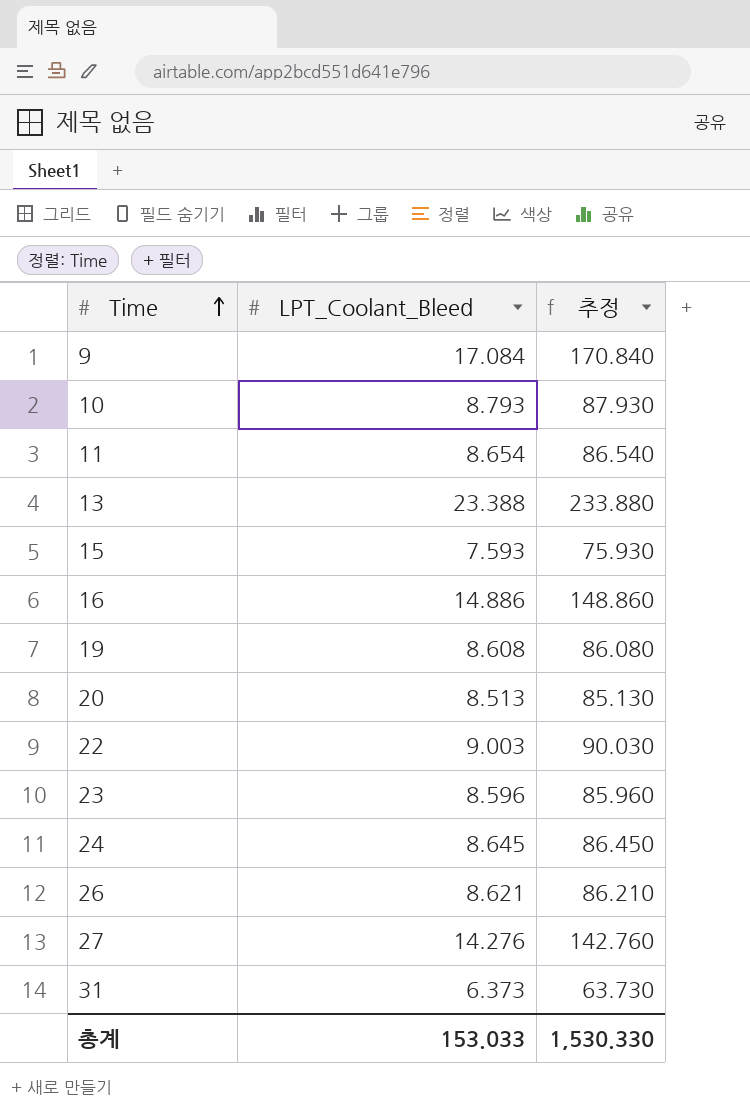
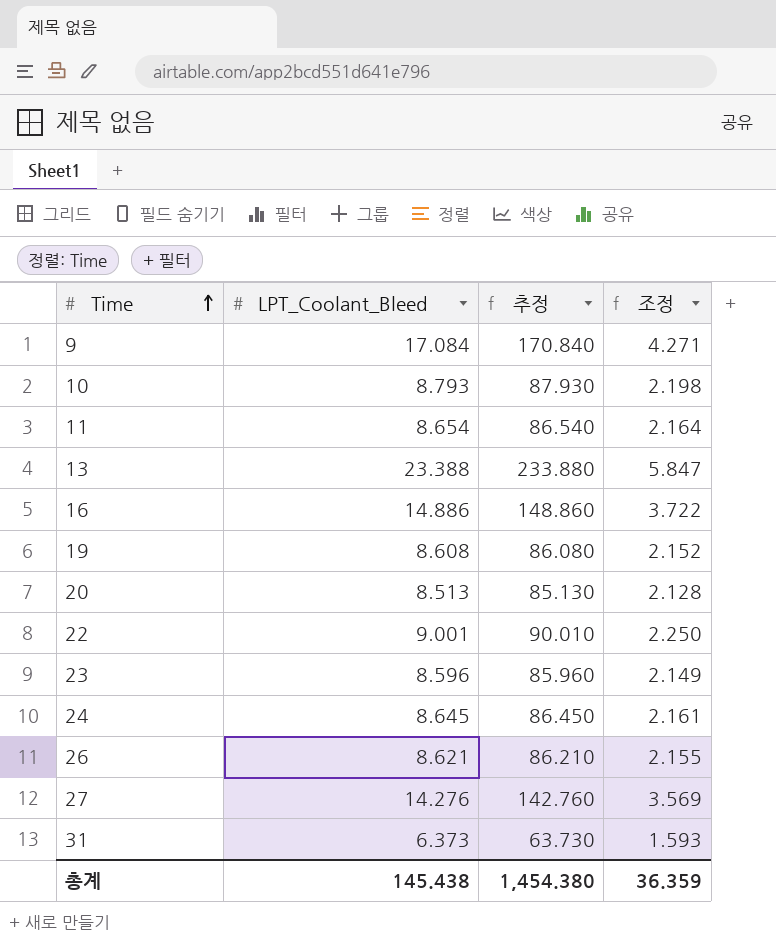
column 조정 | formula: none -> [LPT_Coolant_Bleed] * 0.25
row 15: 7.593 | 75.930 -> none
22 | LPT_Coolant_Bleed: 9.003 -> 9.001
22 | 추정: 90.030 -> 90.010
총계 | LPT_Coolant_Bleed: 153.033 -> 145.438
총계 | 추정: 1,530.330 -> 1,454.380

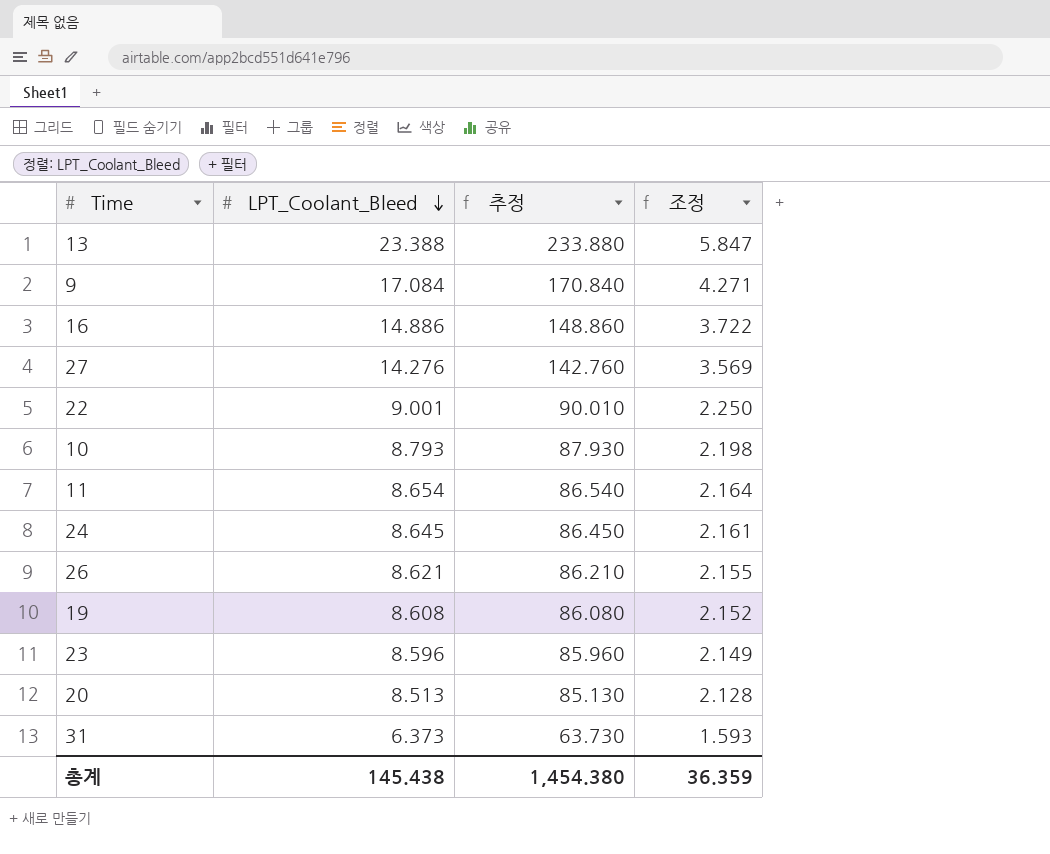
row order: Time ascending -> LPT_Coolant_Bleed descending

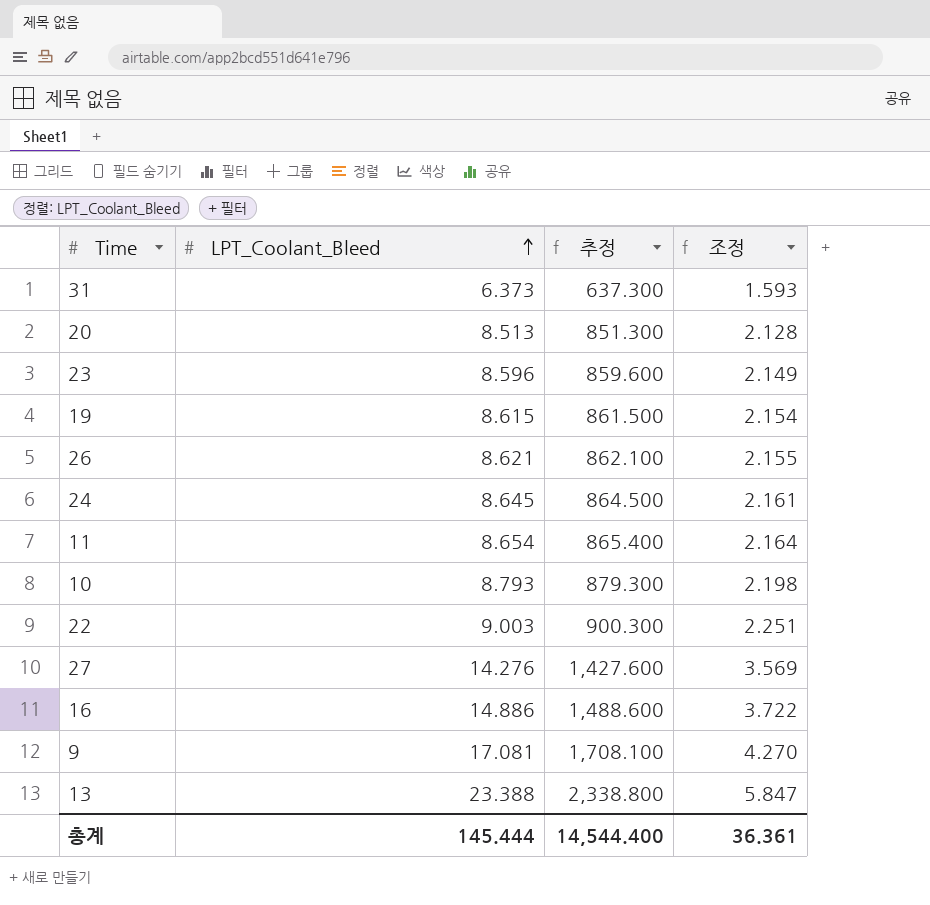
row order: LPT_Coolant_Bleed descending -> LPT_Coolant_Bleed ascending
column 추정 | formula: [LPT_Coolant_Bleed] * 10 -> [LPT_Coolant_Bleed] * 100
19 | LPT_Coolant_Bleed: 8.608 -> 8.615
19 | 조정: 2.152 -> 2.154
22 | LPT_Coolant_Bleed: 9.001 -> 9.003
22 | 조정: 2.250 -> 2.251
9 | LPT_Coolant_Bleed: 17.084 -> 17.081
9 | 조정: 4.271 -> 4.270
총계 | LPT_Coolant_Bleed: 145.438 -> 145.444
총계 | 추정: 1,454.380 -> 14,544.400
총계 | 조정: 36.359 -> 36.361

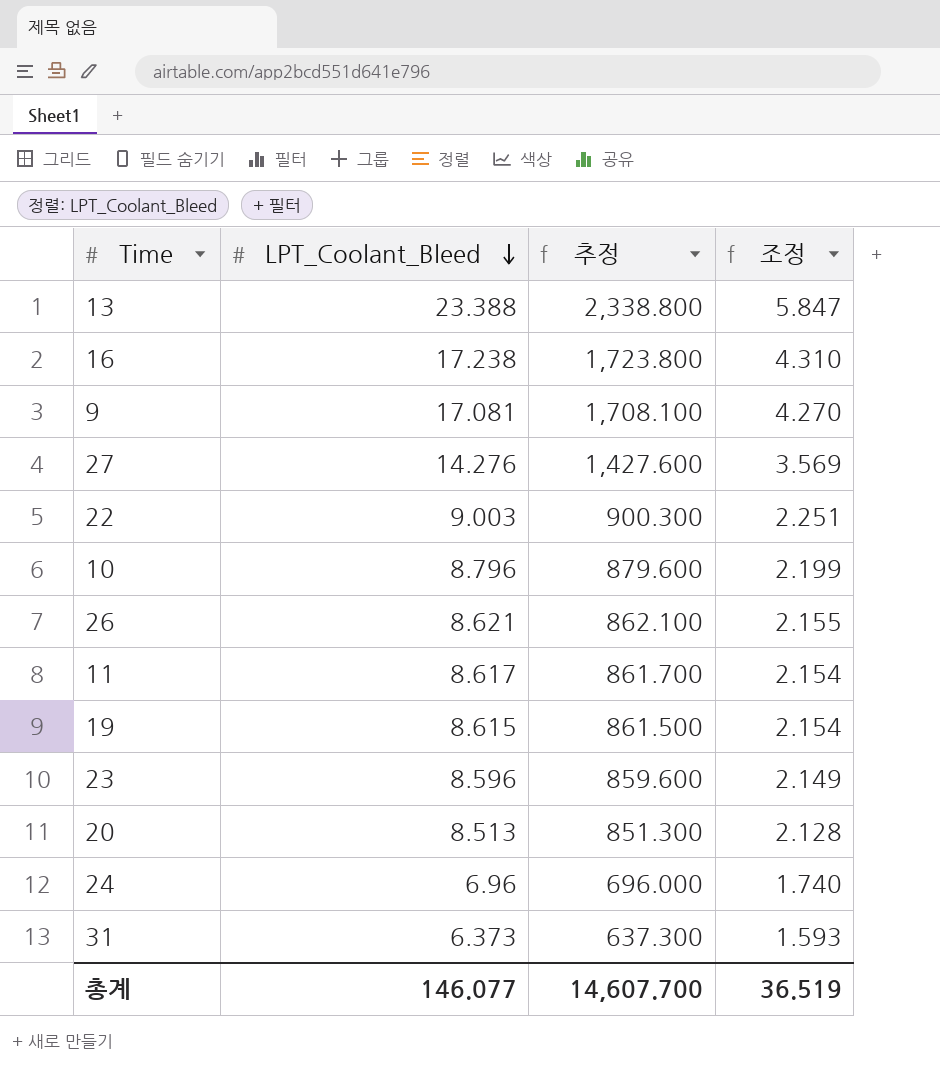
row order: LPT_Coolant_Bleed ascending -> LPT_Coolant_Bleed descending
16 | LPT_Coolant_Bleed: 14.886 -> 17.238
16 | 추정: 1,488.600 -> 1,723.800
16 | 조정: 3.722 -> 4.310
10 | LPT_Coolant_Bleed: 8.793 -> 8.796
10 | 추정: 879.300 -> 879.600
10 | 조정: 2.198 -> 2.199
11 | LPT_Coolant_Bleed: 8.654 -> 8.617
11 | 추정: 865.400 -> 861.700
11 | 조정: 2.164 -> 2.154
24 | LPT_Coolant_Bleed: 8.645 -> 6.96
24 | 추정: 864.500 -> 696.000
24 | 조정: 2.161 -> 1.740
총계 | LPT_Coolant_Bleed: 145.444 -> 146.077
총계 | 추정: 14,544.400 -> 14,607.700
총계 | 조정: 36.361 -> 36.519

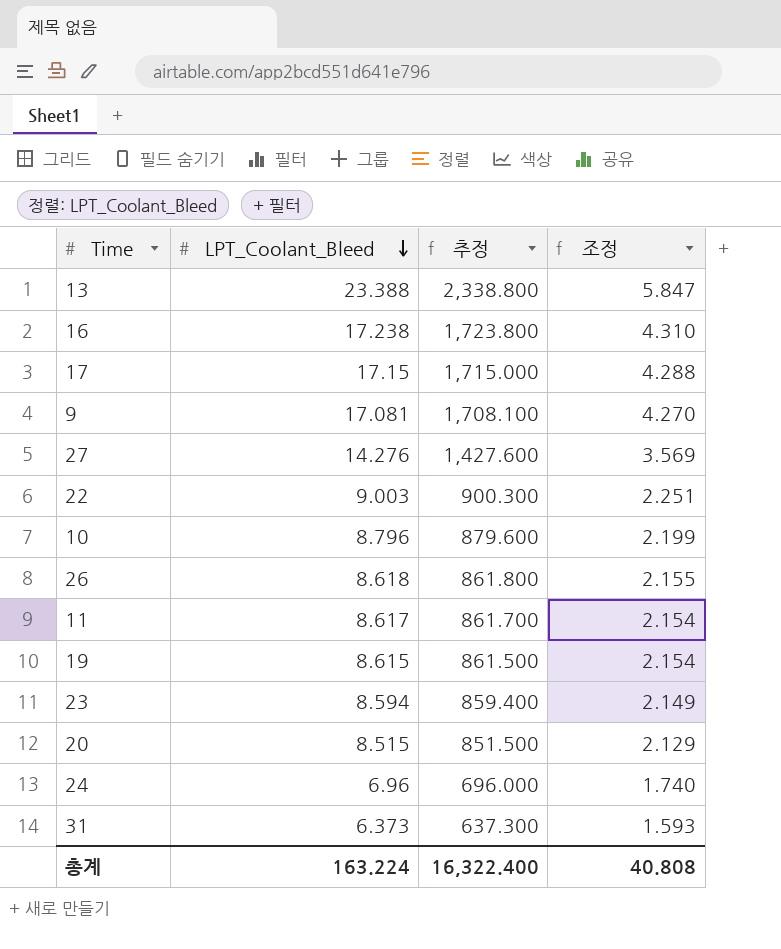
row 17: none -> 17.15 | 1,715.000 | 4.288
26 | LPT_Coolant_Bleed: 8.621 -> 8.618
26 | 추정: 862.100 -> 861.800
23 | LPT_Coolant_Bleed: 8.596 -> 8.594
23 | 추정: 859.600 -> 859.400
20 | LPT_Coolant_Bleed: 8.513 -> 8.515
20 | 추정: 851.300 -> 851.500
20 | 조정: 2.128 -> 2.129
총계 | LPT_Coolant_Bleed: 146.077 -> 163.224
총계 | 추정: 14,607.700 -> 16,322.400
총계 | 조정: 36.519 -> 40.808

